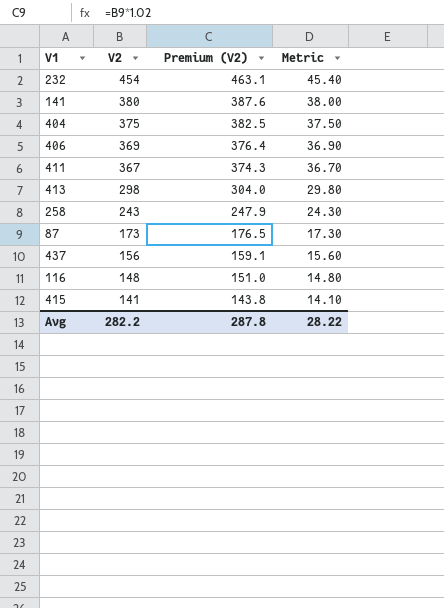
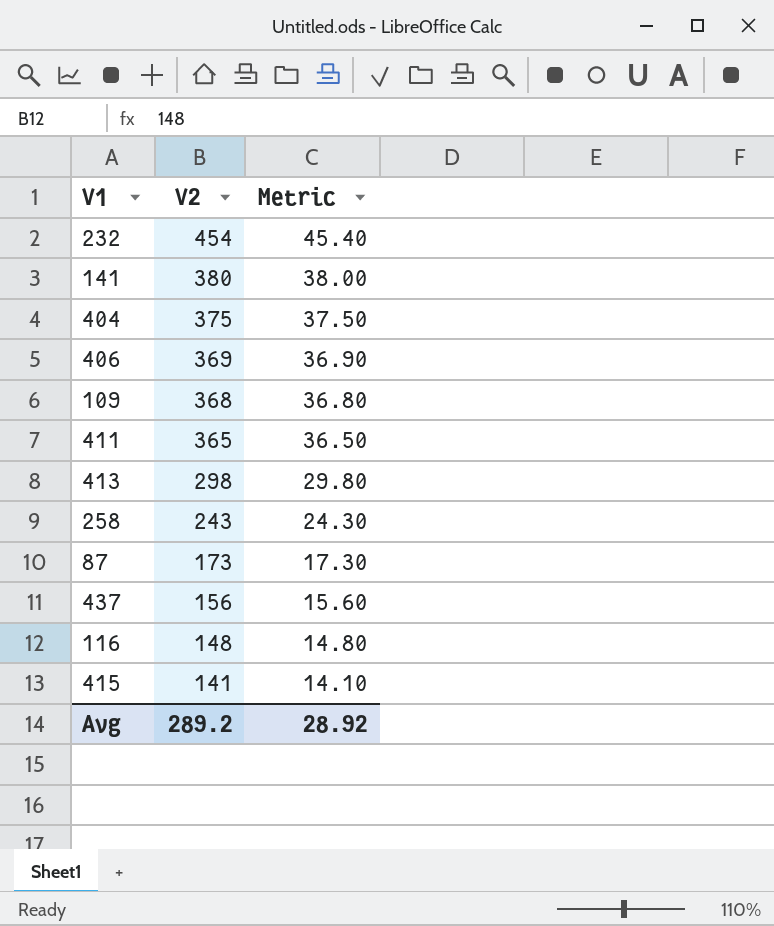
column Premium (V2) | formula: [V2] * 1.02 -> none
row 109: none -> 368 | 36.80
411 | V2: 367 -> 365
411 | Metric: 36.70 -> 36.50
Avg | V2: 282.2 -> 289.2
Avg | Metric: 28.22 -> 28.92

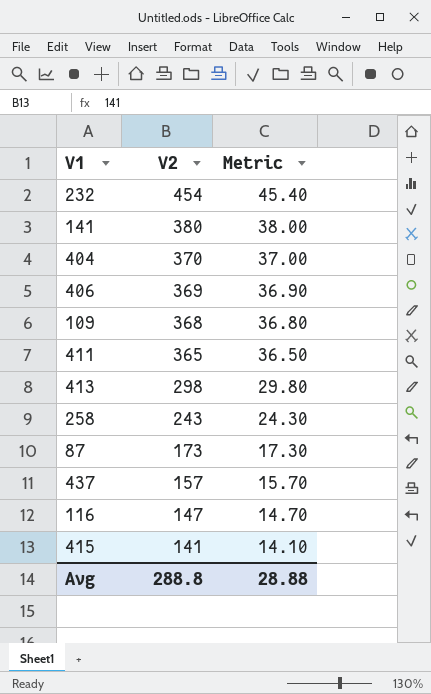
404 | V2: 375 -> 370
404 | Metric: 37.50 -> 37.00
437 | V2: 156 -> 157
437 | Metric: 15.60 -> 15.70
116 | V2: 148 -> 147
116 | Metric: 14.80 -> 14.70
Avg | V2: 289.2 -> 288.8
Avg | Metric: 28.92 -> 28.88

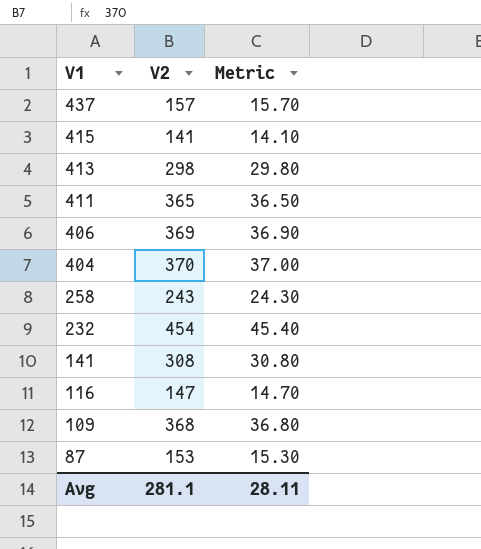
row order: V2 descending -> V1 descending
141 | V2: 380 -> 308
141 | Metric: 38.00 -> 30.80
87 | V2: 173 -> 153
87 | Metric: 17.30 -> 15.30
Avg | V2: 288.8 -> 281.1
Avg | Metric: 28.88 -> 28.11

